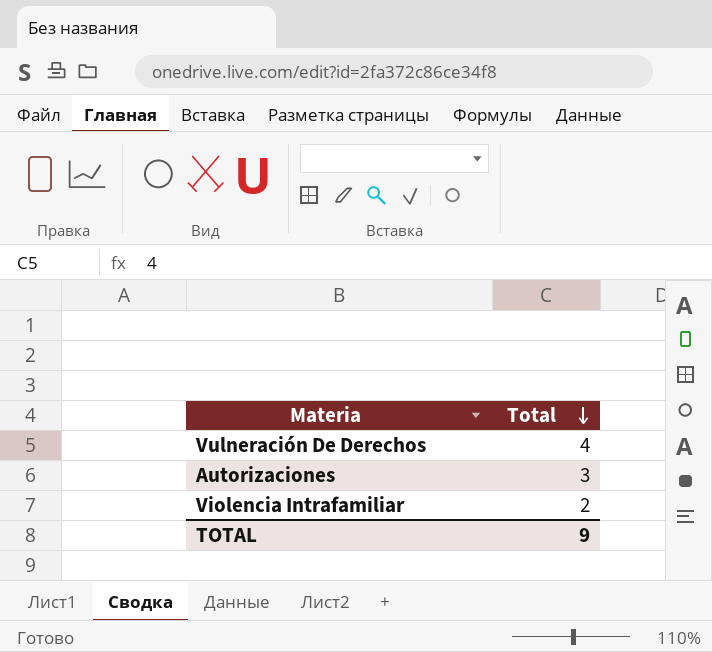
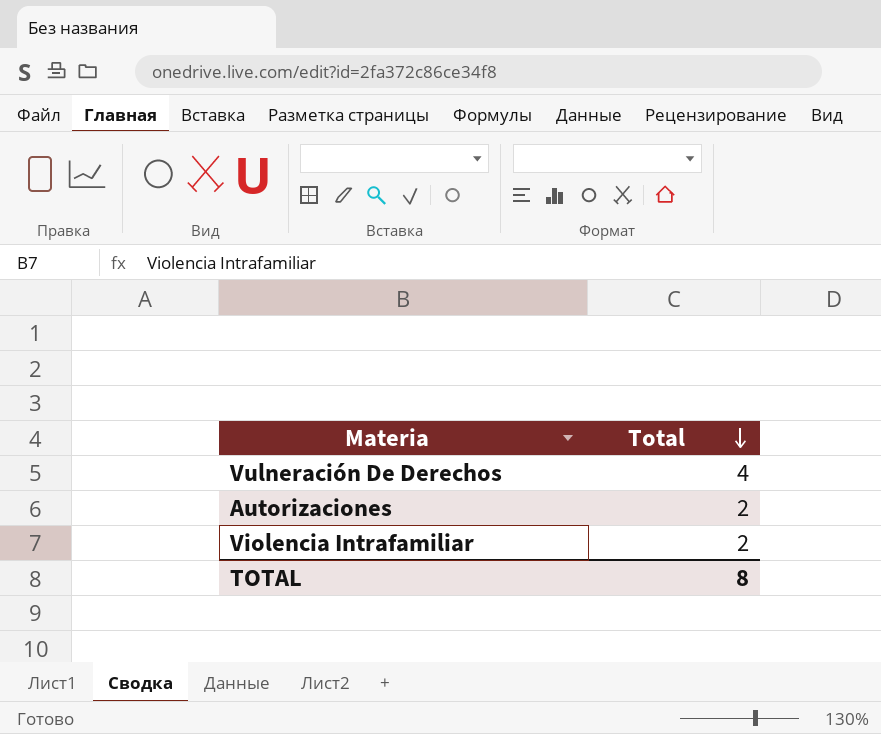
Autorizaciones | Total: 3 -> 2
TOTAL | Total: 9 -> 8

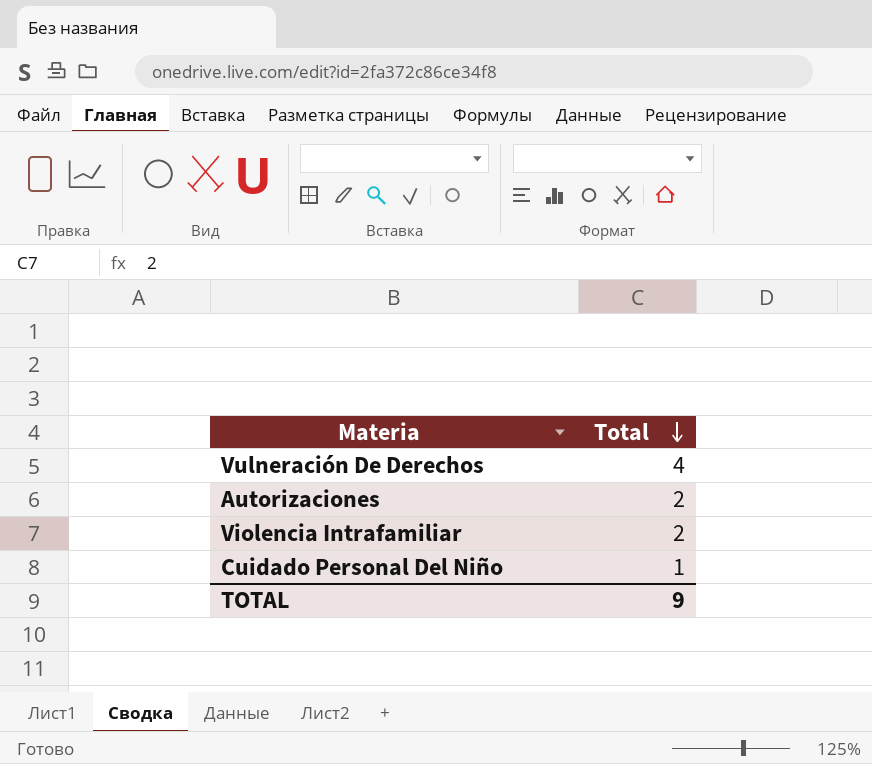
row Cuidado Personal Del Niño: none -> 1
TOTAL | Total: 8 -> 9

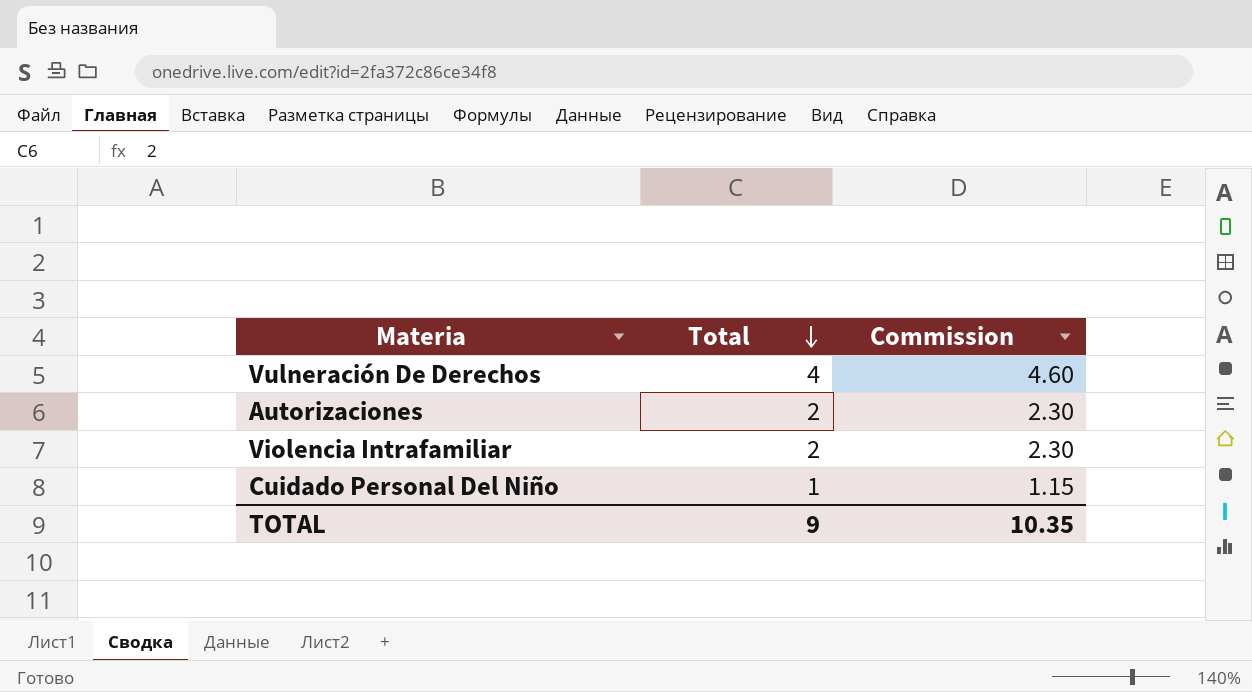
column Commission | formula: none -> [Total] * 1.15

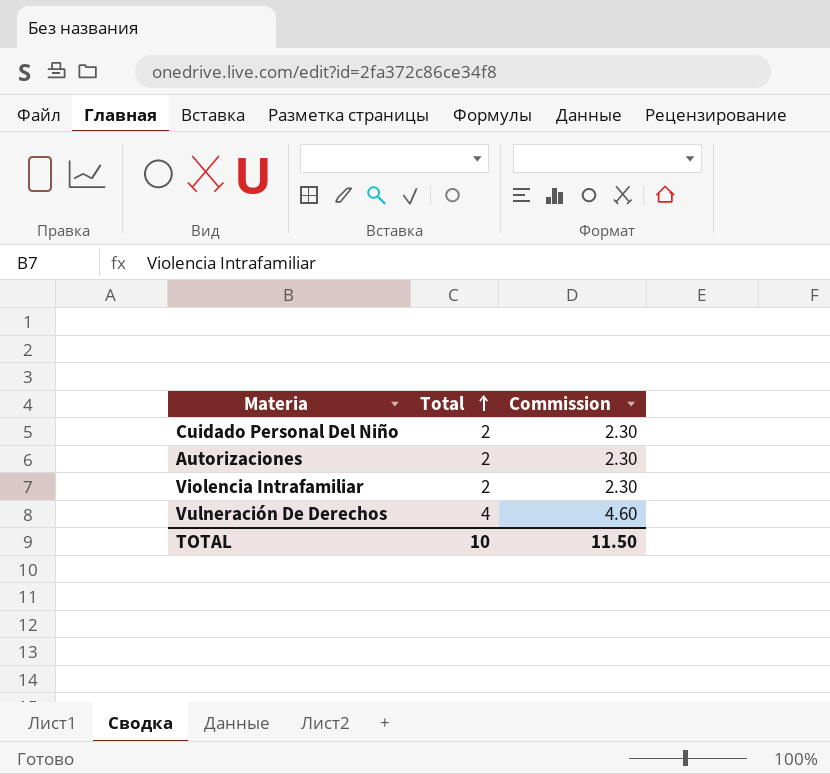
row order: Total descending -> Total ascending
Cuidado Personal Del Niño | Total: 1 -> 2
Cuidado Personal Del Niño | Commission: 1.15 -> 2.30
TOTAL | Total: 9 -> 10
TOTAL | Commission: 10.35 -> 11.50

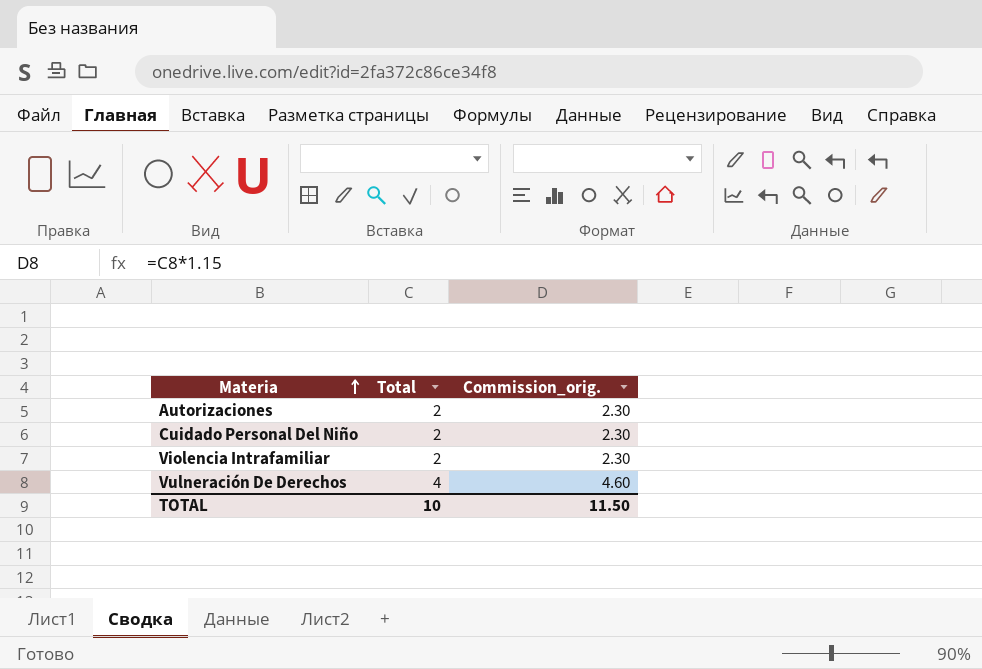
row order: Total ascending -> Materia ascending
column name: Commission -> Commission_orig.

